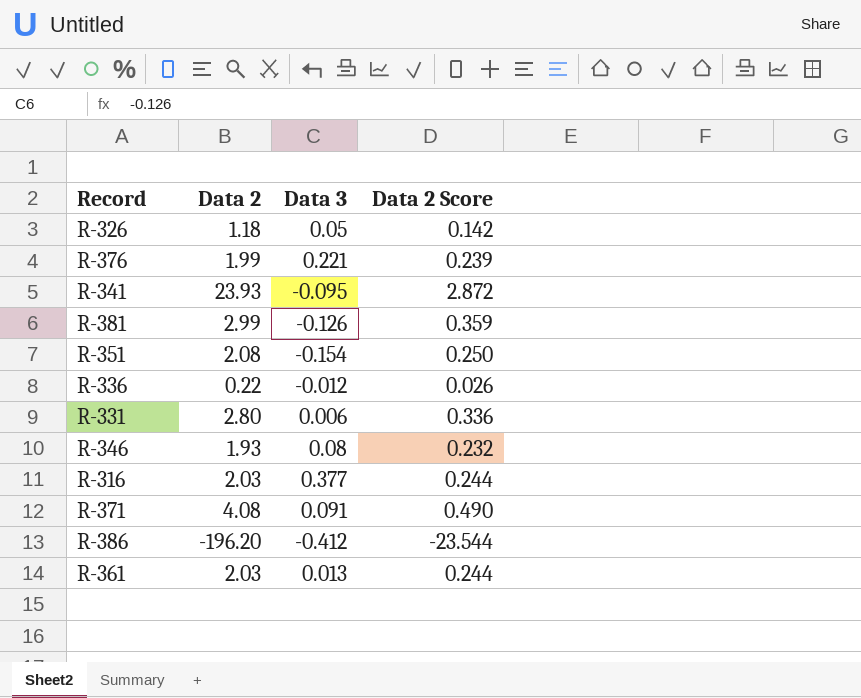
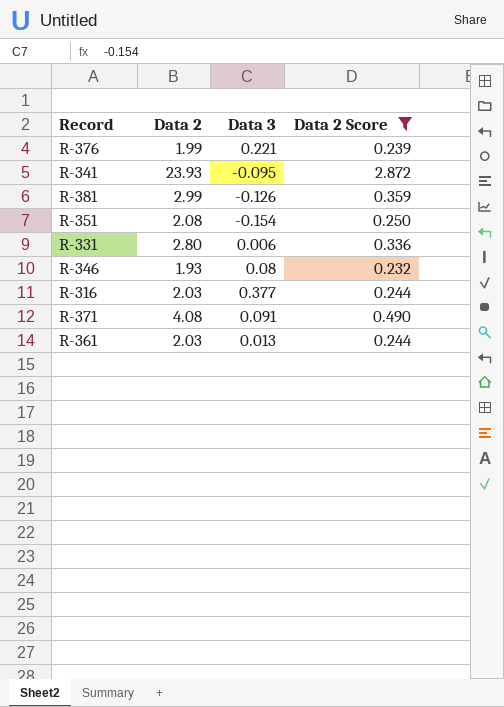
filter: none -> Data 2 Score >= 0.232

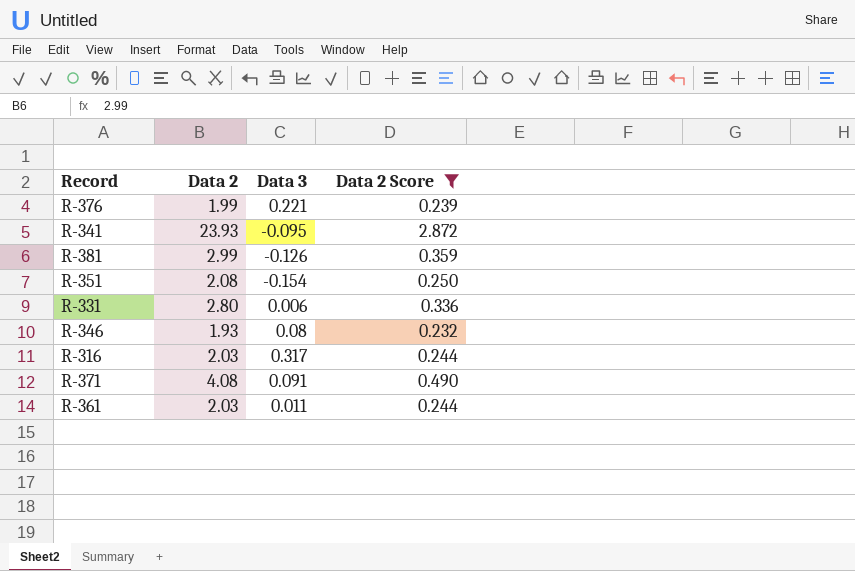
R-316 | Data 3: 0.377 -> 0.317
R-361 | Data 3: 0.013 -> 0.011

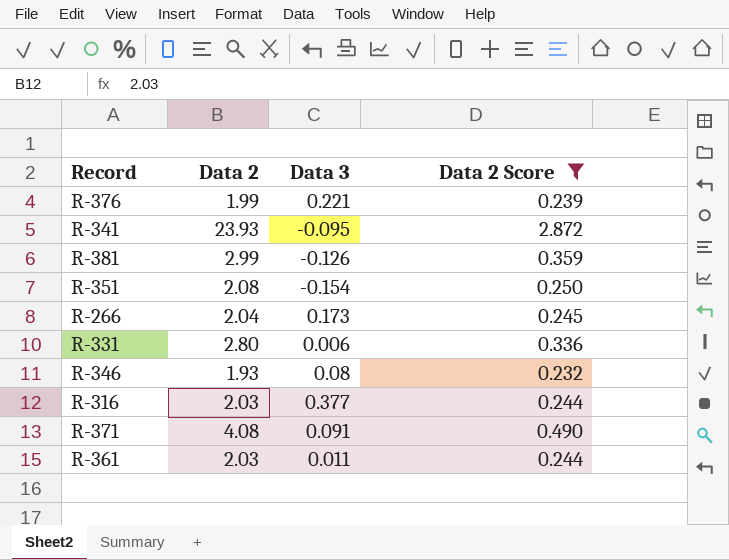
row R-266: none -> 2.04 | 0.173 | 0.245
R-316 | Data 3: 0.317 -> 0.377

